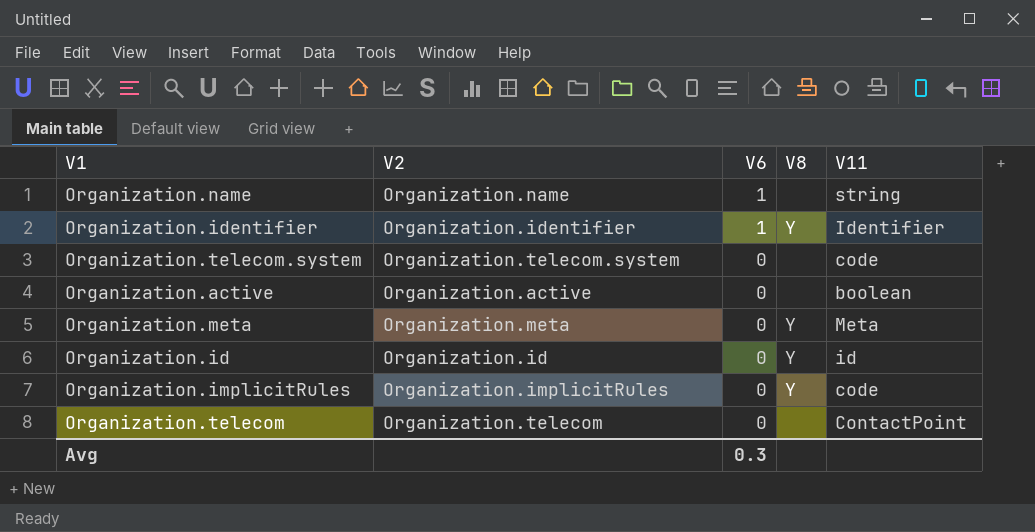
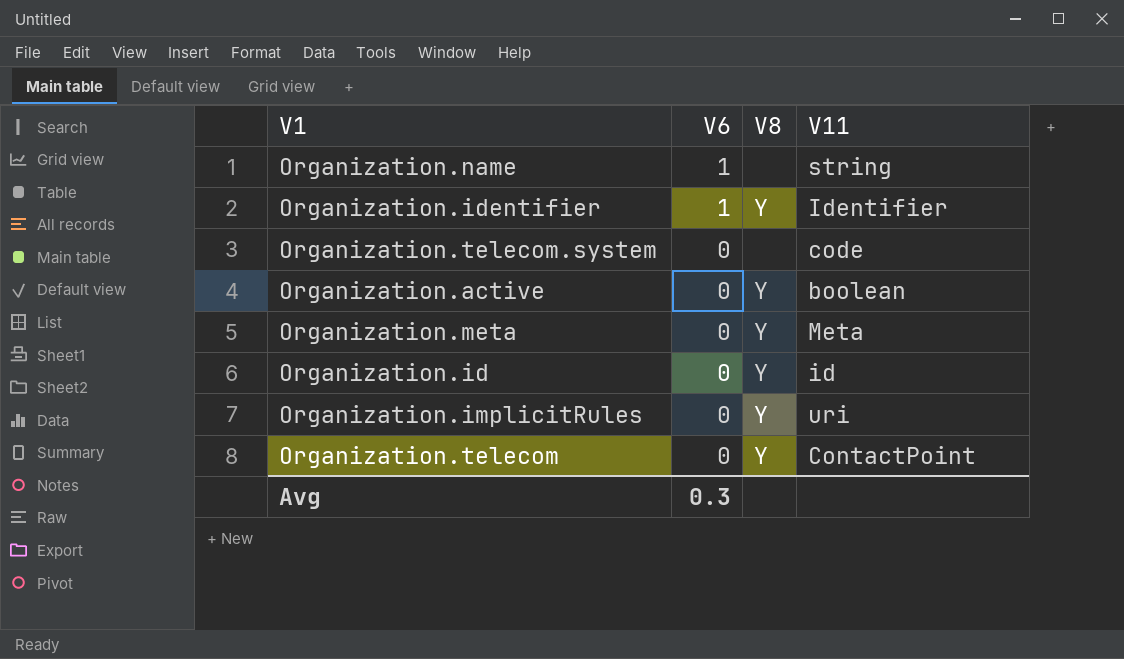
column V2 | position: 2 -> none
Organization.active | V8: none -> Y
Organization.implicitRules | V11: code -> uri
Organization.telecom | V8: none -> Y

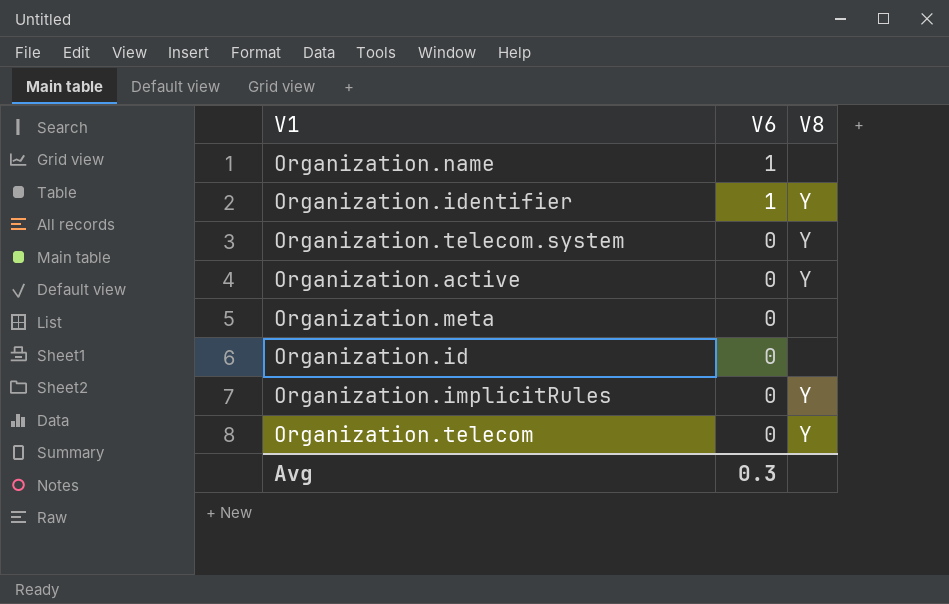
column V11 | position: 4 -> none
Organization.telecom.system | V8: none -> Y
Organization.meta | V8: Y -> none
Organization.id | V8: Y -> none

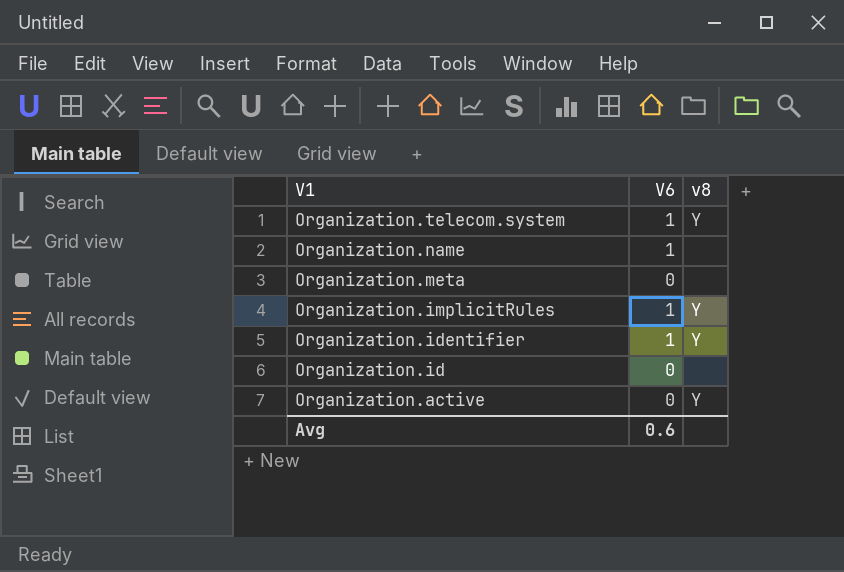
row order: V6 descending -> V1 descending
column name: V8 -> v8
row Organization.telecom: 0 | Y -> none
Organization.telecom.system | V6: 0 -> 1
Organization.implicitRules | V6: 0 -> 1
Avg | V6: 0.3 -> 0.6

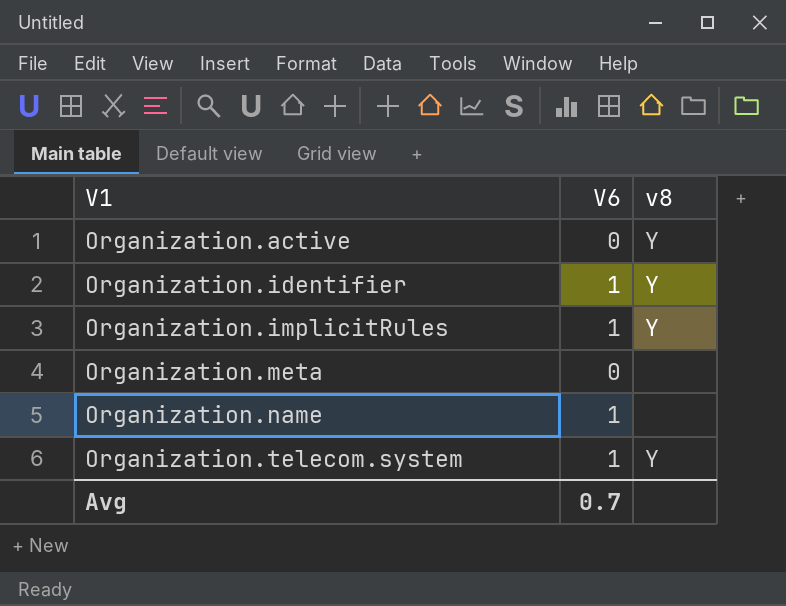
row order: V1 descending -> V1 ascending
row Organization.id: 0 | none -> none
Avg | V6: 0.6 -> 0.7

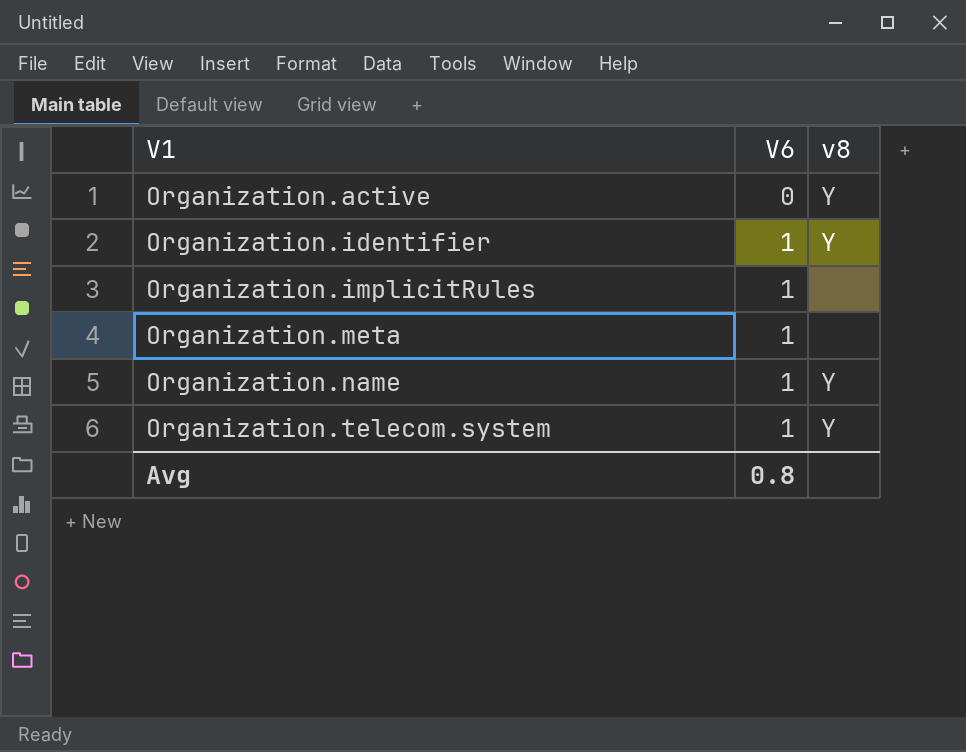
Organization.implicitRules | v8: Y -> none
Organization.meta | V6: 0 -> 1
Organization.name | v8: none -> Y
Avg | V6: 0.7 -> 0.8

